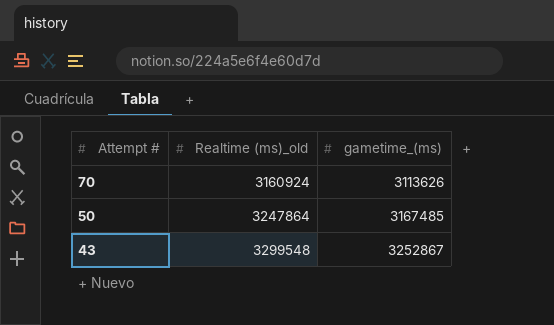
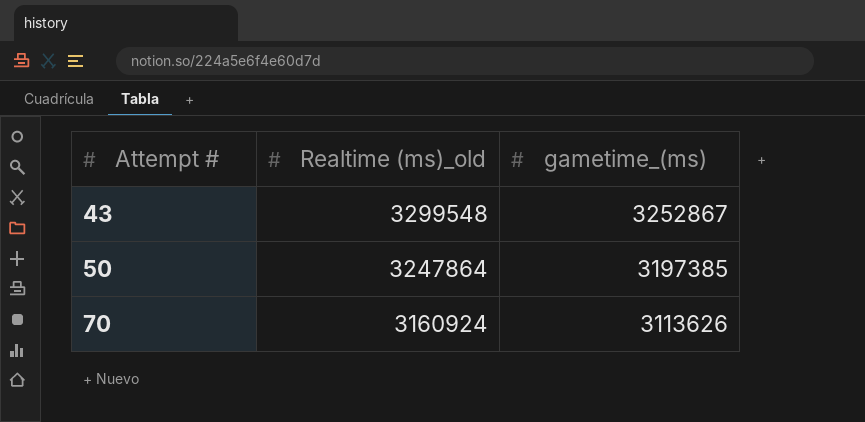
row order: Attempt # descending -> Attempt # ascending
50 | gametime_(ms): 3167485 -> 3197385

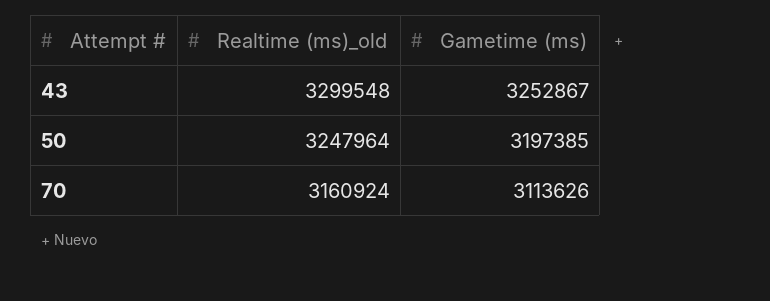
column name: gametime_(ms) -> Gametime (ms)
50 | Realtime (ms)_old: 3247864 -> 3247964

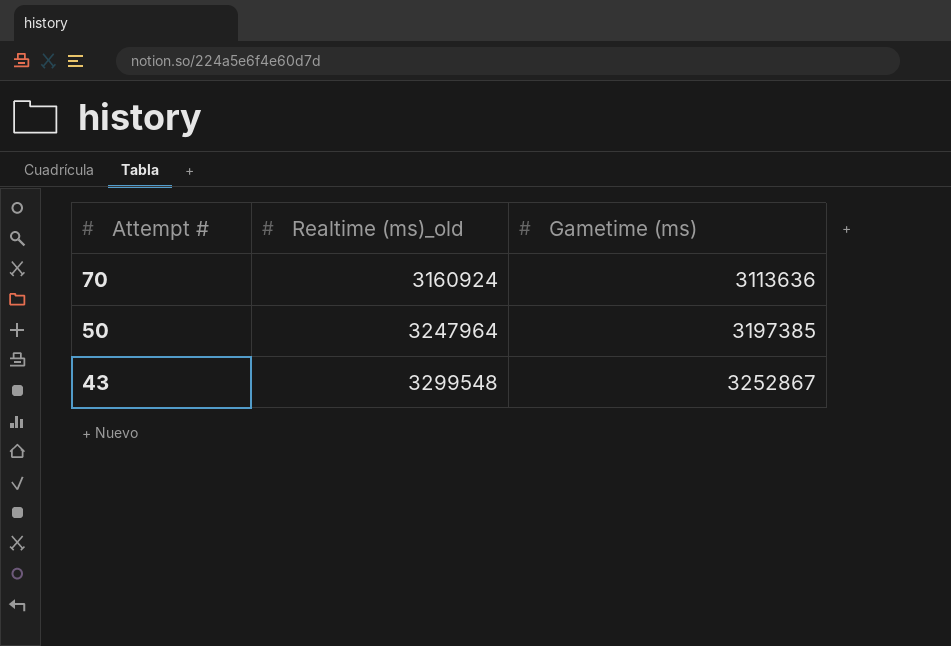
row order: Attempt # ascending -> Attempt # descending
70 | Gametime (ms): 3113626 -> 3113636

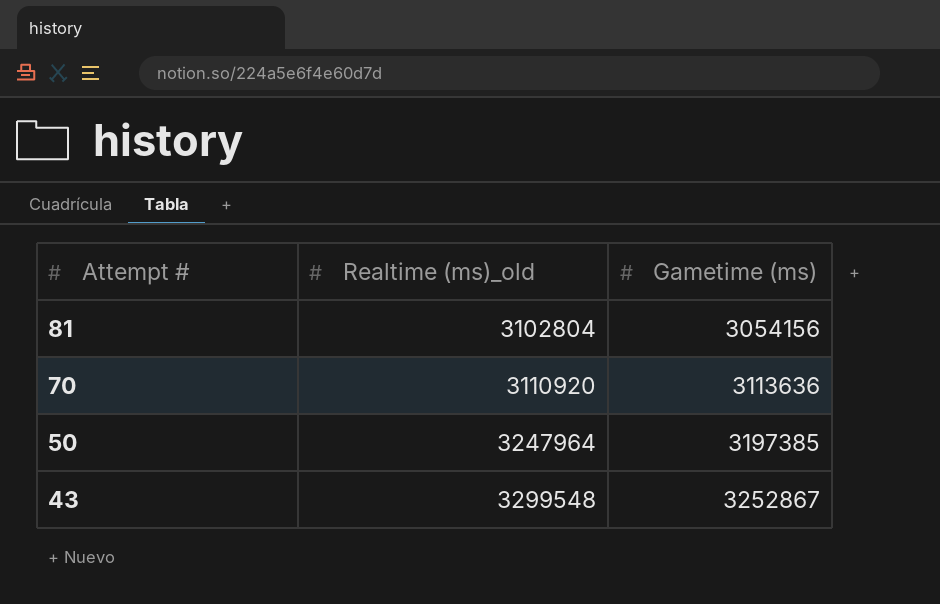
row 81: none -> 3102804 | 3054156
70 | Realtime (ms)_old: 3160924 -> 3110920

